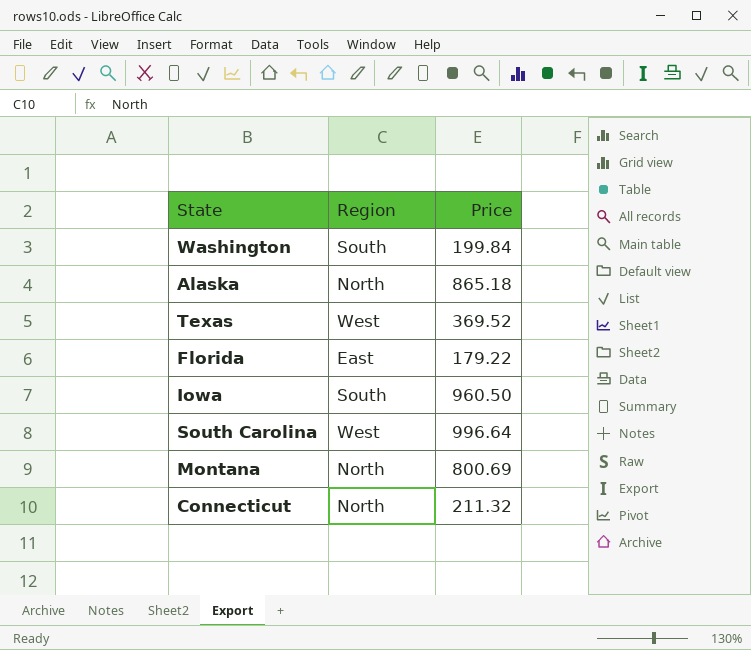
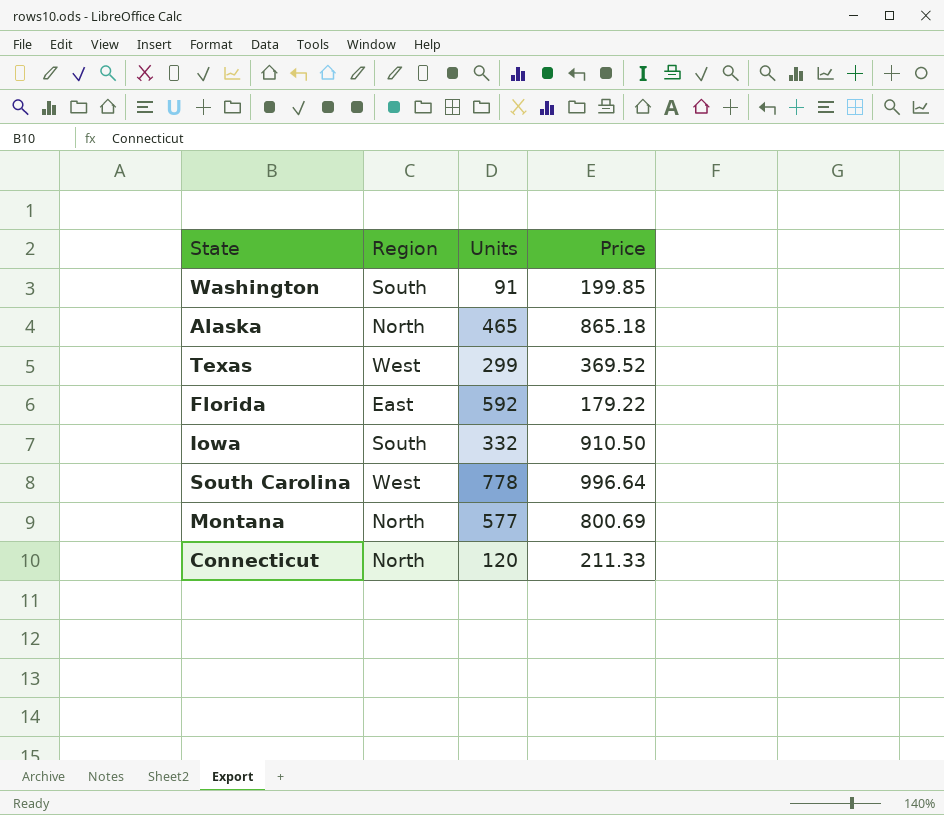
column Units | position: none -> 3
Washington | Price: 199.84 -> 199.85
Iowa | Price: 960.50 -> 910.50
Connecticut | Price: 211.32 -> 211.33

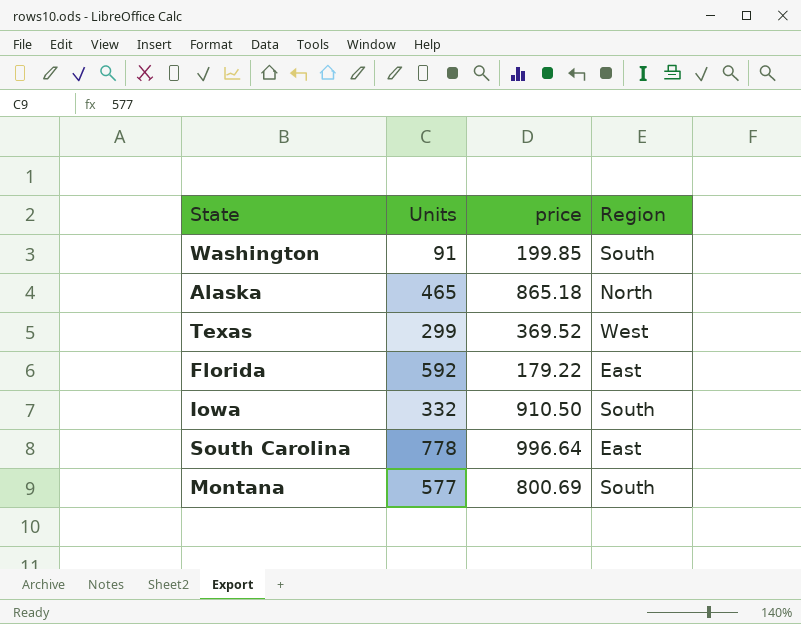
column name: Price -> price
column Region | position: 2 -> 4
row Connecticut: North | 120 | 211.33 -> none
South Carolina | Region: West -> East
Montana | Region: North -> South

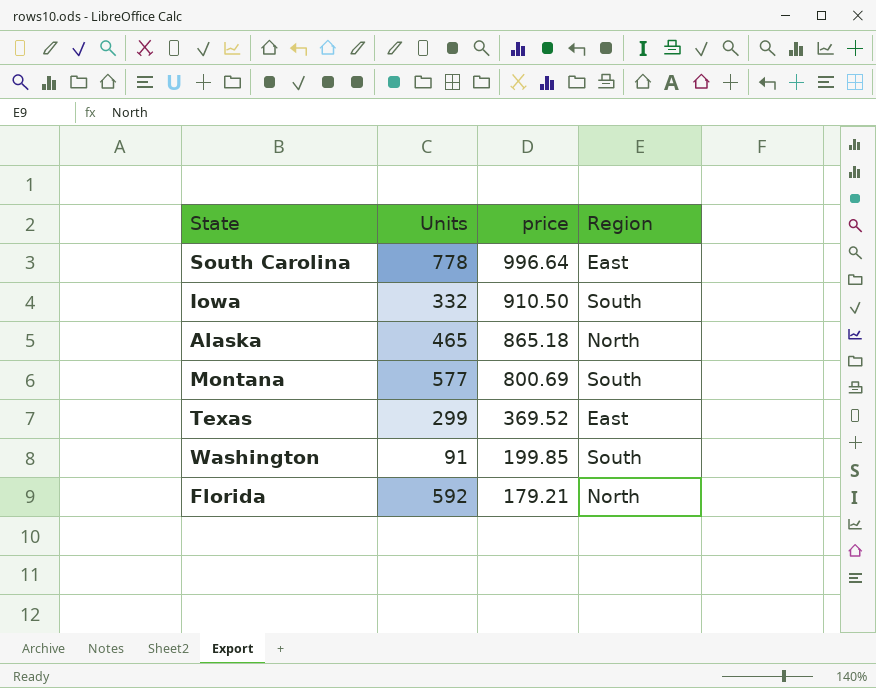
row order: none -> price descending
Texas | Region: West -> East
Florida | price: 179.22 -> 179.21
Florida | Region: East -> North

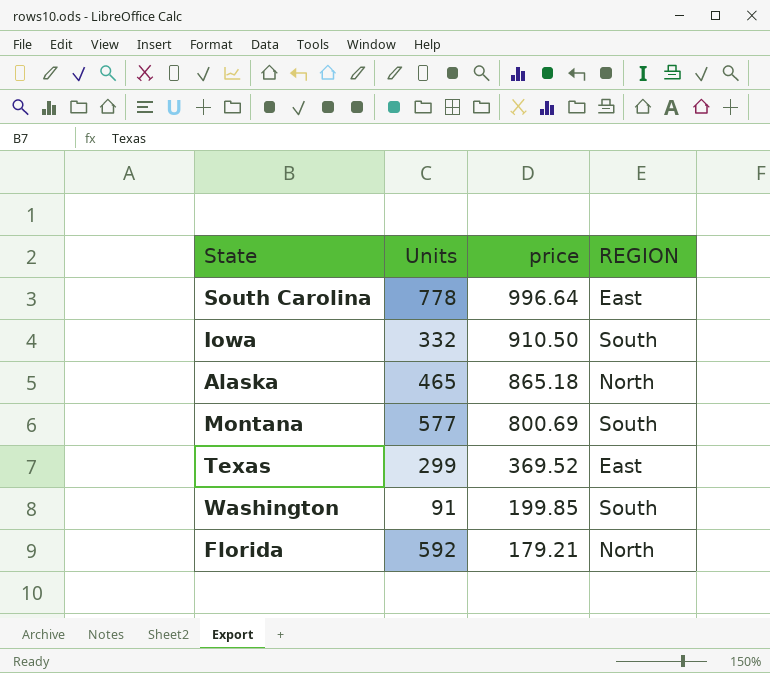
column name: Region -> REGION

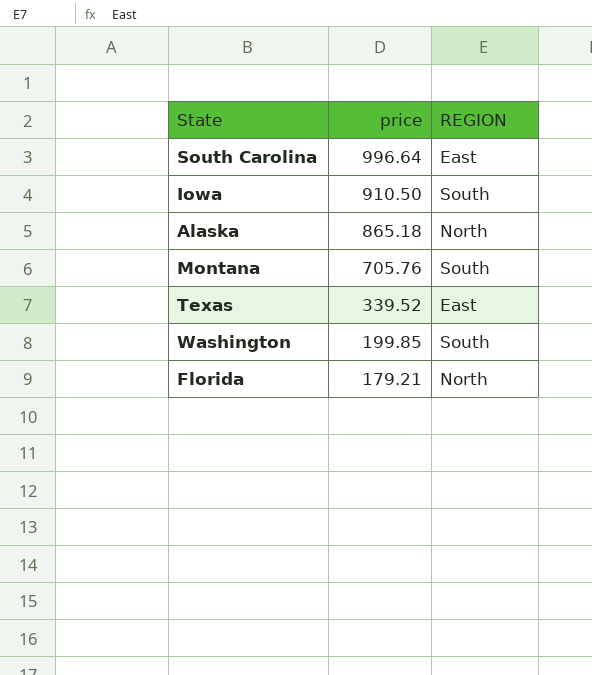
column Units | position: 2 -> none
Montana | price: 800.69 -> 705.76
Texas | price: 369.52 -> 339.52

